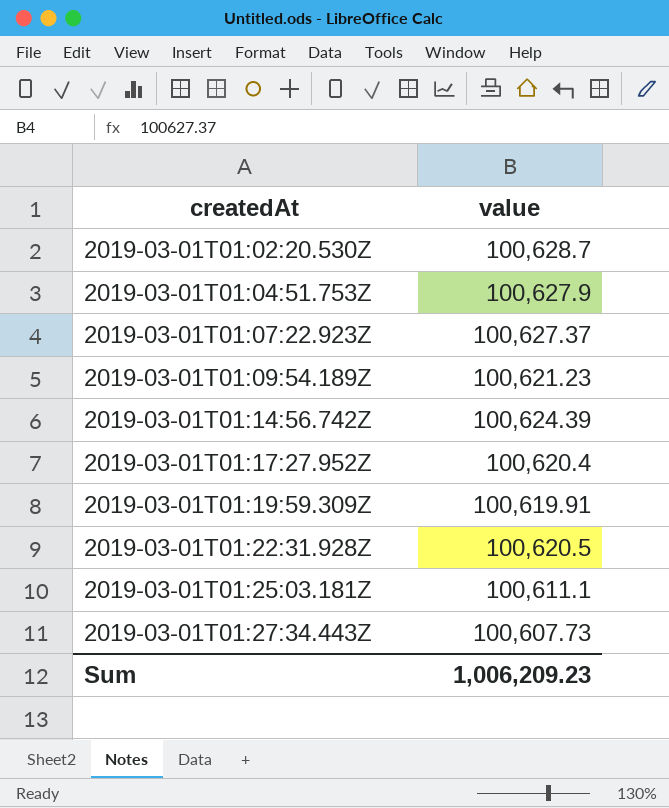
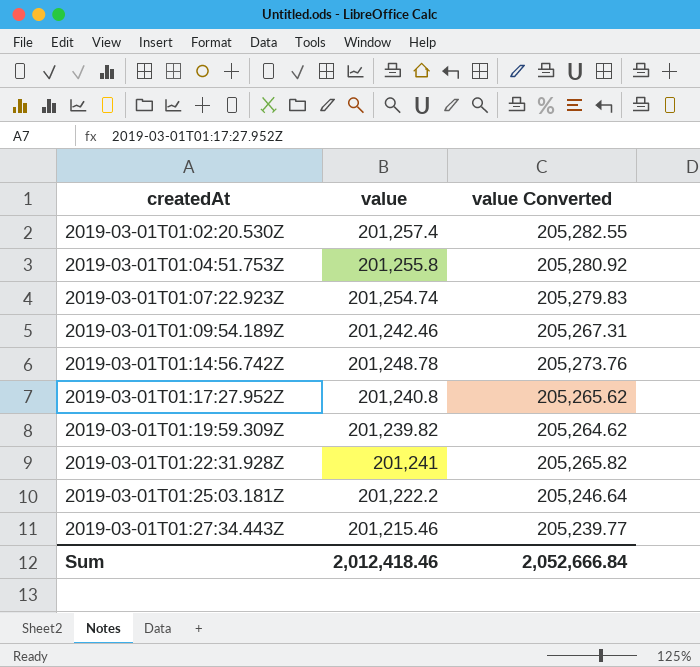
column value Converted | formula: none -> [value] * 1.02
2019-03-01T01:02:20.530Z | value: 100,628.7 -> 201,257.4
2019-03-01T01:04:51.753Z | value: 100,627.9 -> 201,255.8
2019-03-01T01:07:22.923Z | value: 100,627.37 -> 201,254.74
2019-03-01T01:09:54.189Z | value: 100,621.23 -> 201,242.46
2019-03-01T01:14:56.742Z | value: 100,624.39 -> 201,248.78
2019-03-01T01:17:27.952Z | value: 100,620.4 -> 201,240.8
2019-03-01T01:19:59.309Z | value: 100,619.91 -> 201,239.82
2019-03-01T01:22:31.928Z | value: 100,620.5 -> 201,241
2019-03-01T01:25:03.181Z | value: 100,611.1 -> 201,222.2
2019-03-01T01:27:34.443Z | value: 100,607.73 -> 201,215.46
Sum | value: 1,006,209.23 -> 2,012,418.46

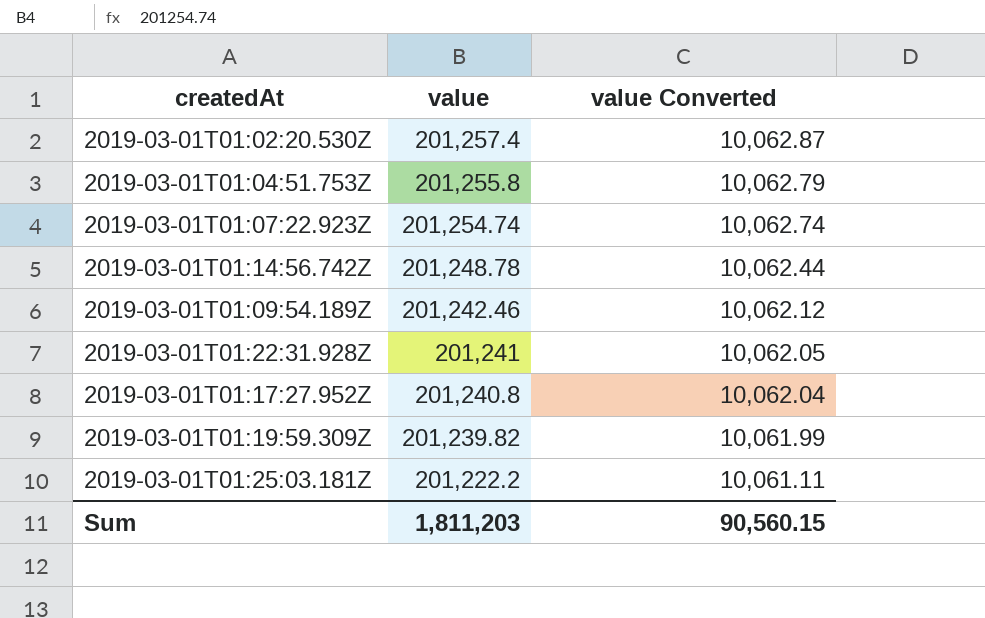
row order: createdAt ascending -> value descending
column value Converted | formula: [value] * 1.02 -> [value] * 0.05
row 2019-03-01T01:27:34.443Z: 201,215.46 | 205,239.77 -> none
Sum | value: 2,012,418.46 -> 1,811,203
Sum | value Converted: 2,052,666.84 -> 90,560.15

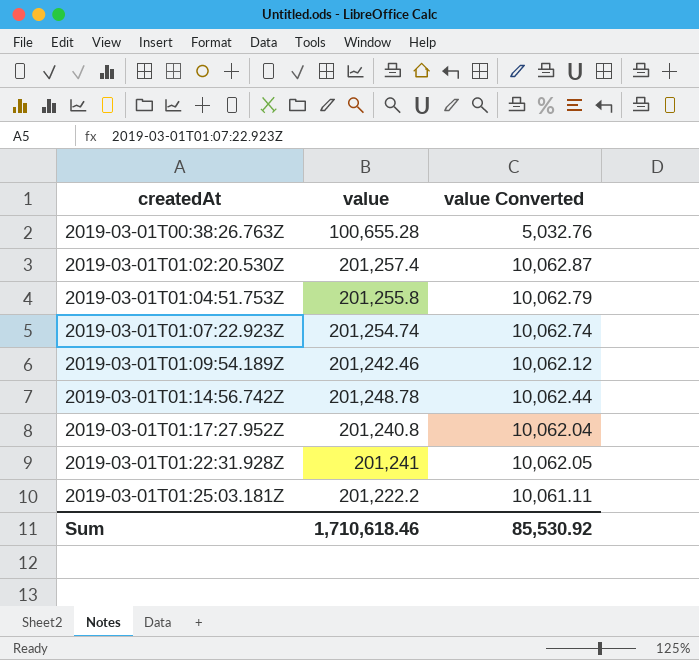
row order: value descending -> createdAt ascending
row 2019-03-01T01:19:59.309Z: 201,239.82 | 10,061.99 -> none
row 2019-03-01T00:38:26.763Z: none -> 100,655.28 | 5,032.76
Sum | value: 1,811,203 -> 1,710,618.46
Sum | value Converted: 90,560.15 -> 85,530.92

